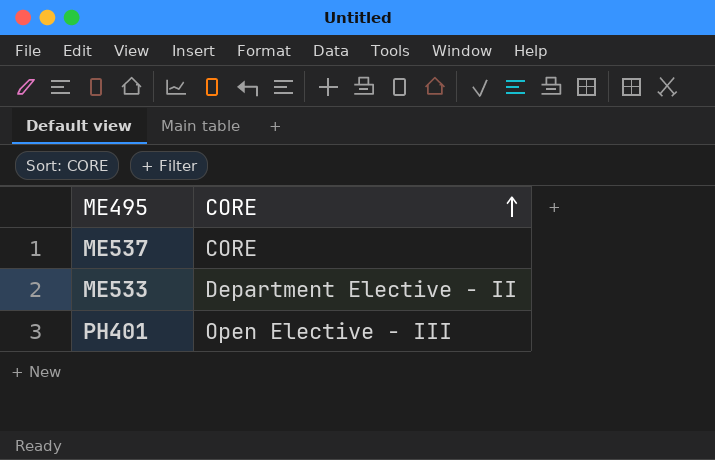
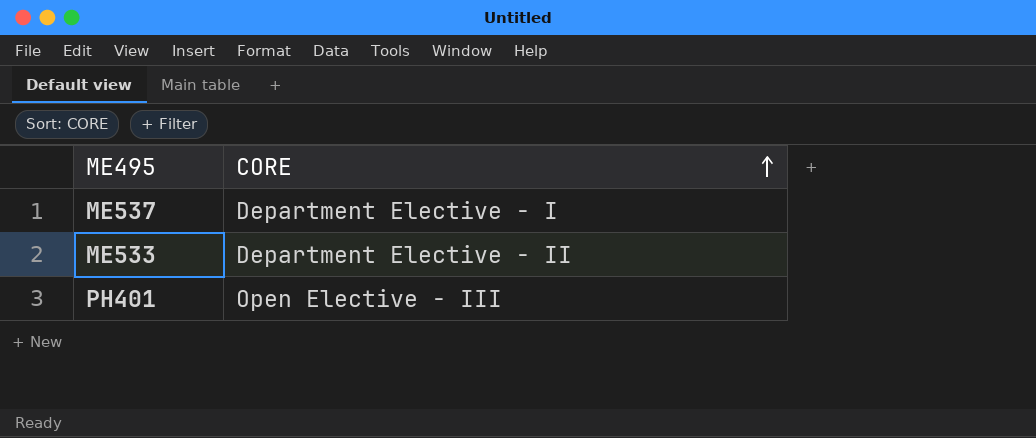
ME537 | CORE: CORE -> Department Elective - I

